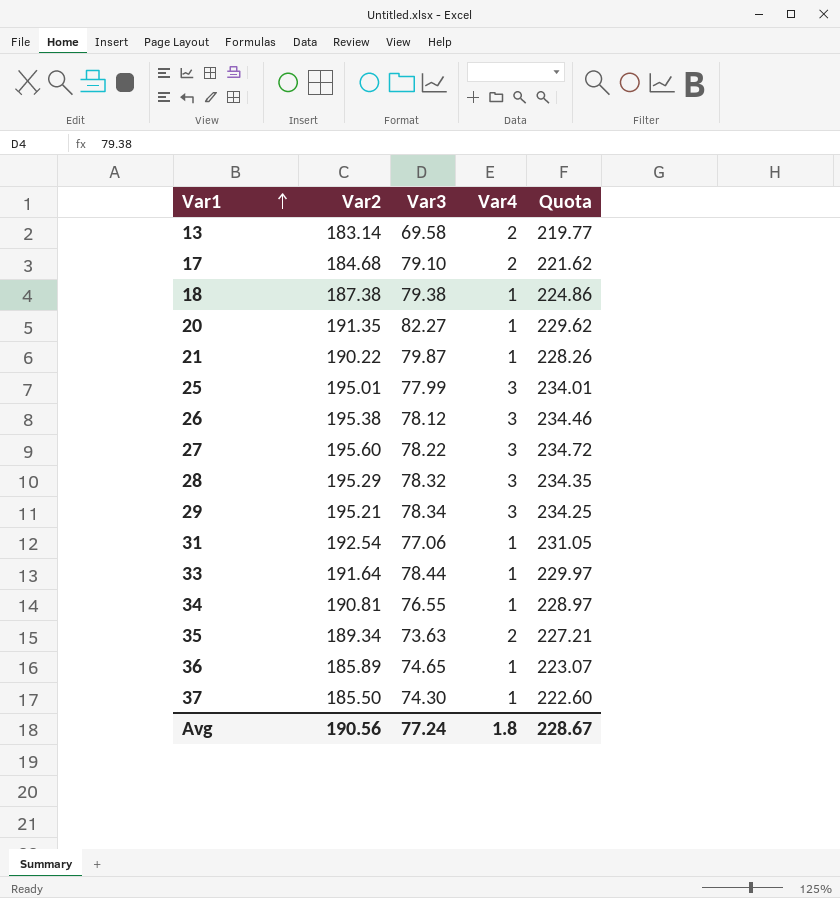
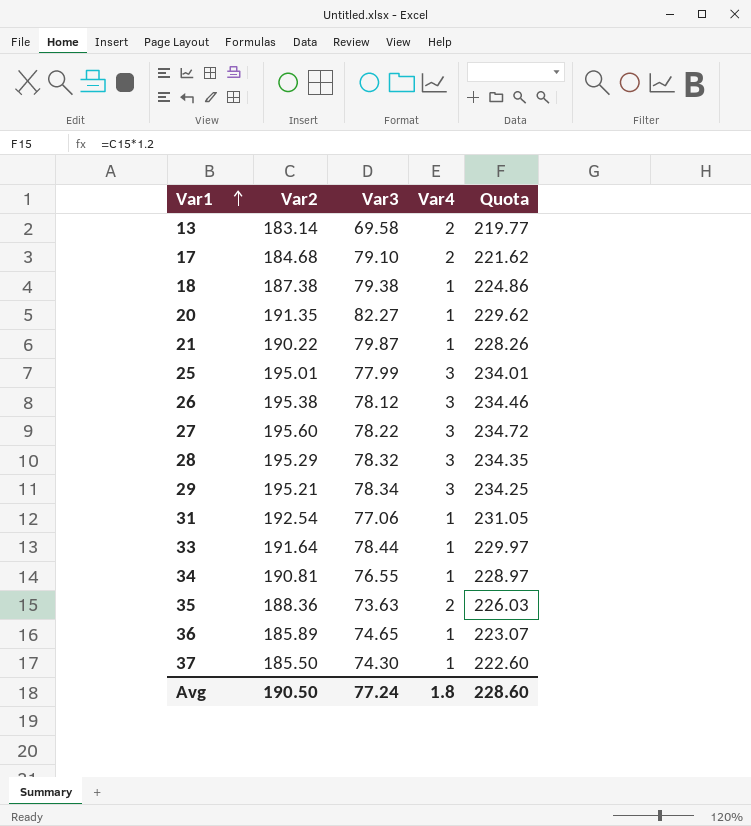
35 | Var2: 189.34 -> 188.36
35 | Quota: 227.21 -> 226.03
Avg | Var2: 190.56 -> 190.50
Avg | Quota: 228.67 -> 228.60

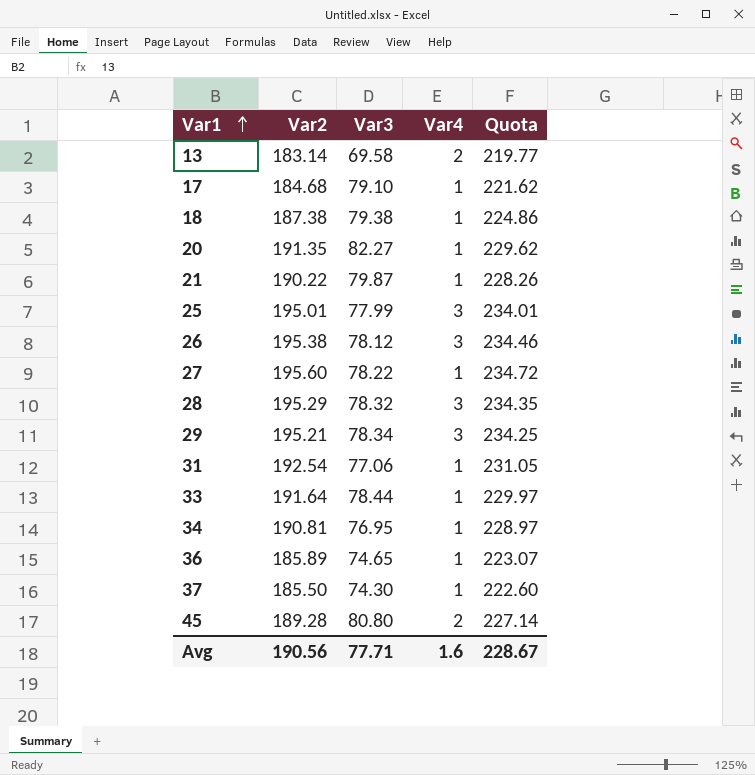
row 35: 188.36 | 73.63 | 2 | 226.03 -> none
17 | Var4: 2 -> 1
27 | Var4: 3 -> 1
34 | Var3: 76.55 -> 76.95
row 45: none -> 189.28 | 80.80 | 2 | 227.14
Avg | Var2: 190.50 -> 190.56
Avg | Var3: 77.24 -> 77.71
Avg | Var4: 1.8 -> 1.6
Avg | Quota: 228.60 -> 228.67

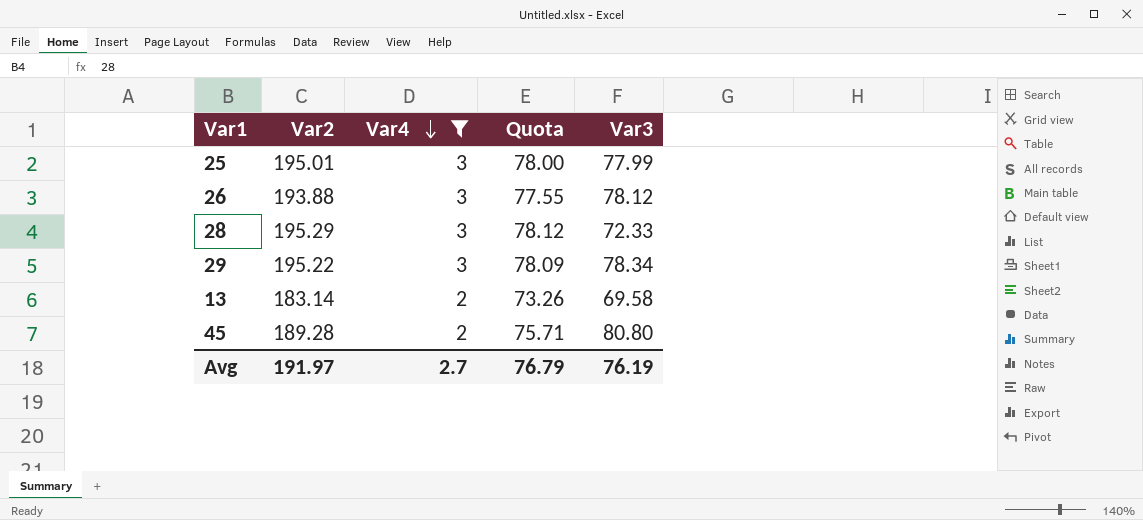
filter: none -> Var4 != 1
row order: Var1 ascending -> Var4 descending
column Quota | formula: [Var2] * 1.2 -> [Var2] * 0.4
column Var3 | position: 3 -> 5
26 | Var2: 195.38 -> 193.88
28 | Var3: 78.32 -> 72.33
29 | Var2: 195.21 -> 195.22
Avg | Var2: 190.56 -> 191.97
Avg | Var4: 1.6 -> 2.7
Avg | Quota: 228.67 -> 76.79
Avg | Var3: 77.71 -> 76.19

